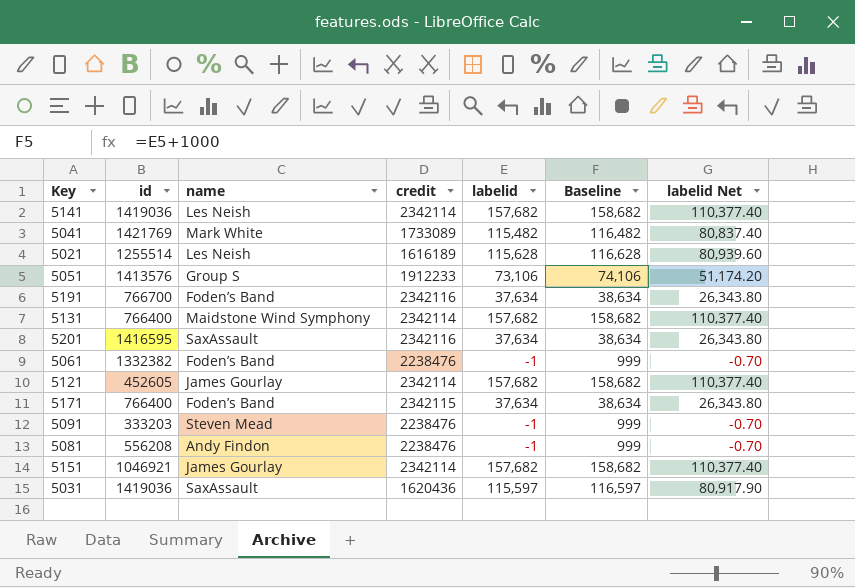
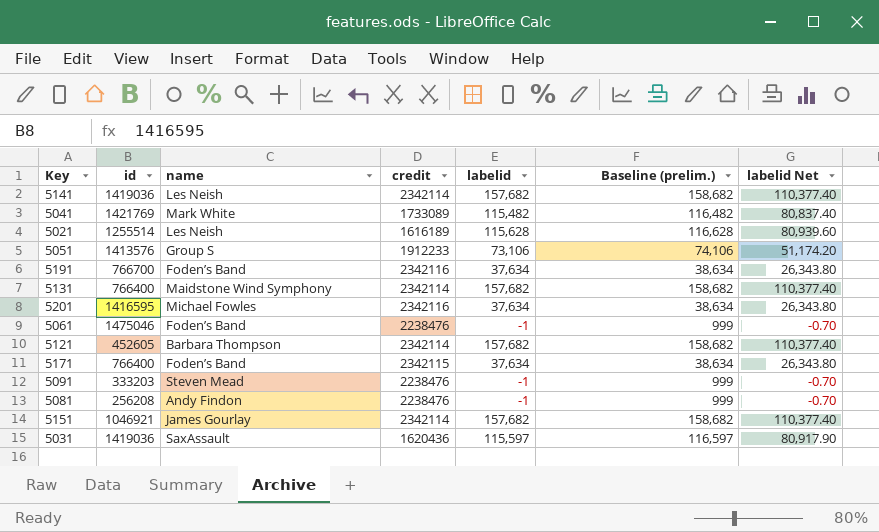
column name: Baseline -> Baseline (prelim.)
5201 | name: SaxAssault -> Michael Fowles
5061 | id: 1332382 -> 1475046
5121 | name: James Gourlay -> Barbara Thompson
5081 | id: 556208 -> 256208

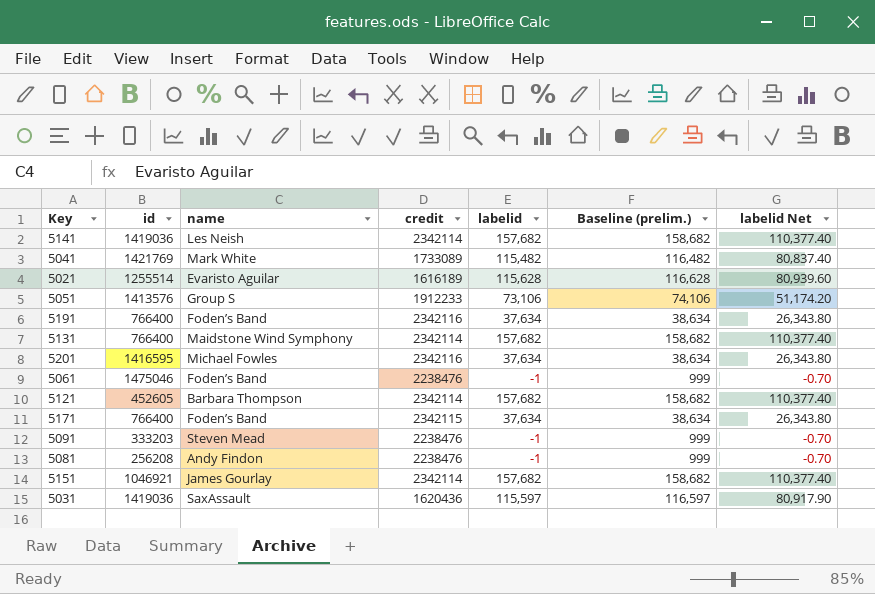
5021 | name: Les Neish -> Evaristo Aguilar
5191 | id: 766700 -> 766400

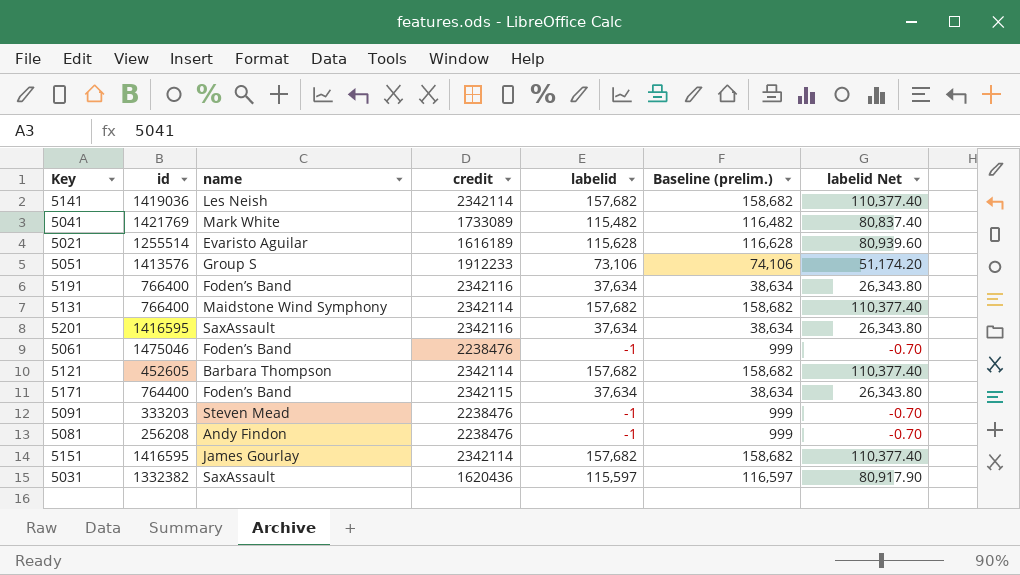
5201 | name: Michael Fowles -> SaxAssault
5171 | id: 766400 -> 764400
5151 | id: 1046921 -> 1416595
5031 | id: 1419036 -> 1332382

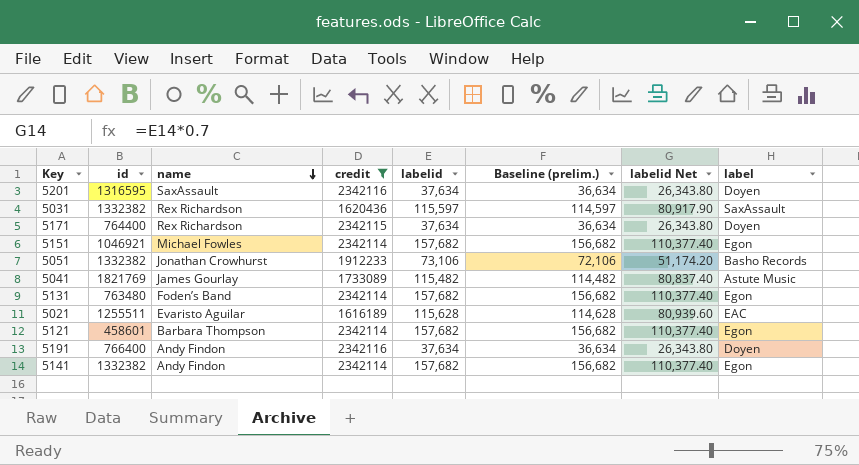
filter: none -> credit != 2238476
row order: none -> name descending
column Baseline (prelim.) | formula: [labelid] + 1000 -> [labelid] - 1000
column label | position: none -> 8
5201 | id: 1416595 -> 1316595
5031 | name: SaxAssault -> Rex Richardson
5171 | name: Foden’s Band -> Rex Richardson
5151 | id: 1416595 -> 1046921
5151 | name: James Gourlay -> Michael Fowles
5051 | id: 1413576 -> 1332382
5051 | name: Group S -> Jonathan Crowhurst
5041 | id: 1421769 -> 1821769
5041 | name: Mark White -> James Gourlay
5131 | id: 766400 -> 763480
5131 | name: Maidstone Wind Symphony -> Foden’s Band
5021 | id: 1255514 -> 1255511
5121 | id: 452605 -> 458601
5191 | name: Foden’s Band -> Andy Findon
5141 | id: 1419036 -> 1332382
5141 | name: Les Neish -> Andy Findon

